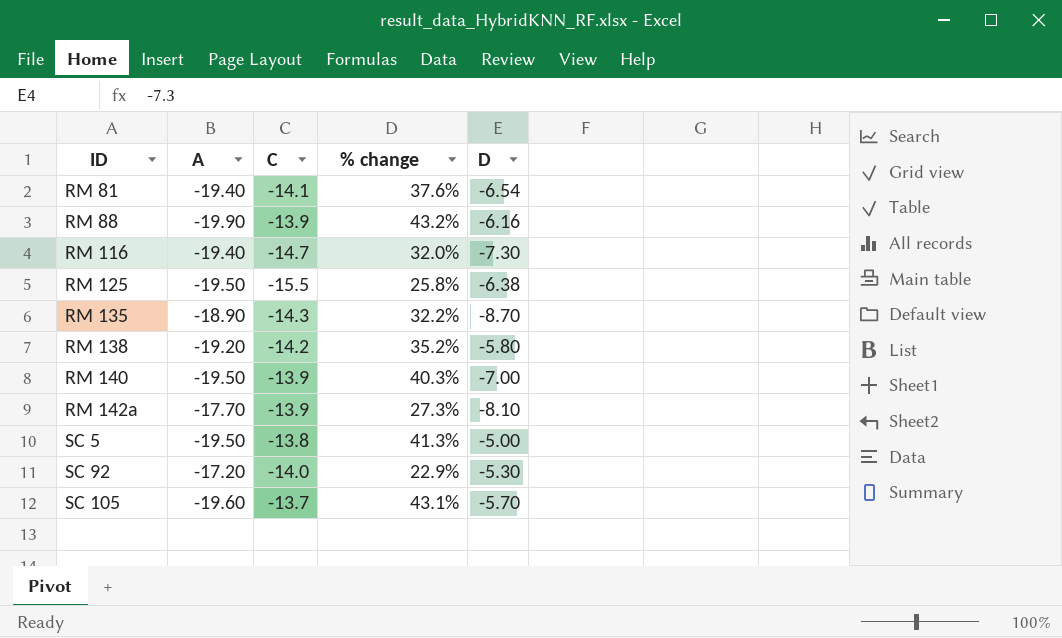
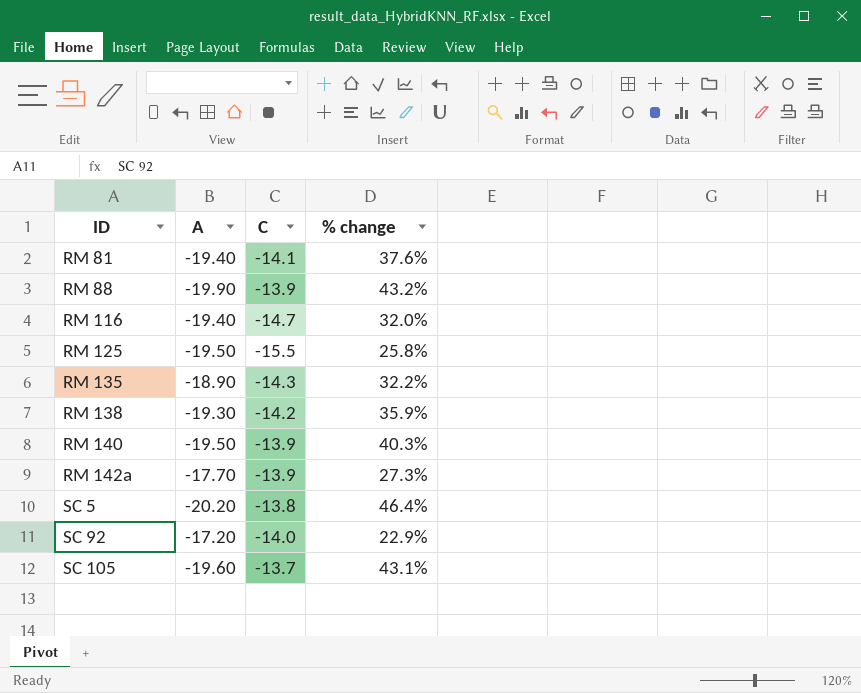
column D | position: 5 -> none
RM 138 | A: -19.20 -> -19.30
RM 138 | % change: 35.2% -> 35.9%
SC 5 | A: -19.50 -> -20.20
SC 5 | % change: 41.3% -> 46.4%

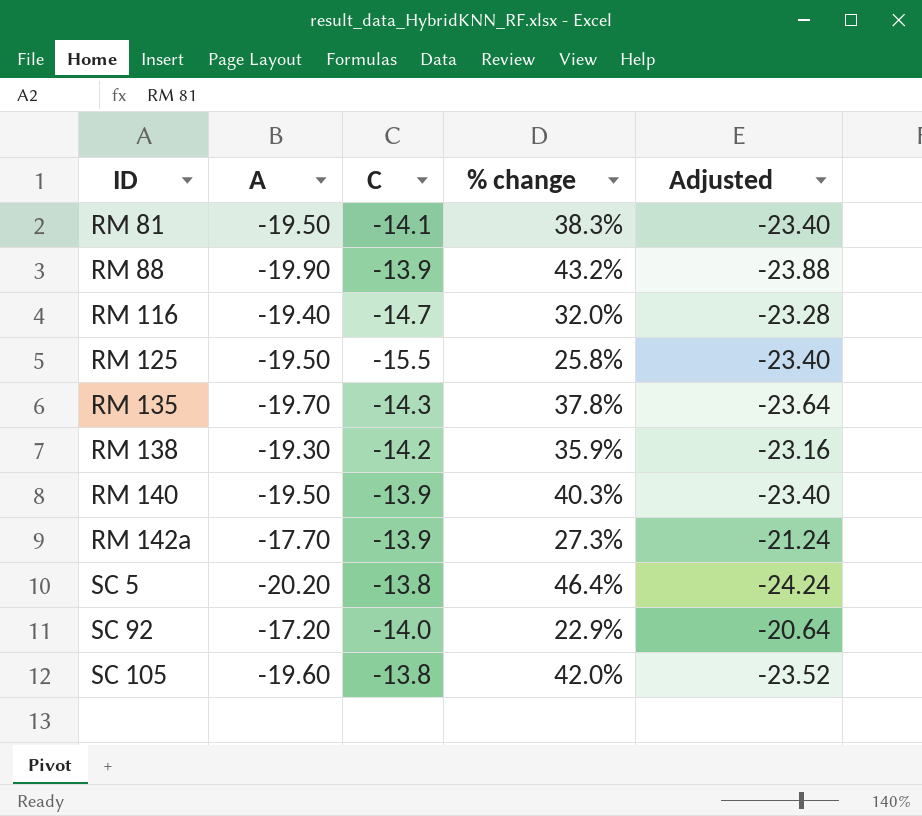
column Adjusted | formula: none -> [A] * 1.2
RM 81 | A: -19.40 -> -19.50
RM 81 | % change: 37.6% -> 38.3%
RM 135 | A: -18.90 -> -19.70
RM 135 | % change: 32.2% -> 37.8%
SC 105 | C: -13.7 -> -13.8
SC 105 | % change: 43.1% -> 42.0%

